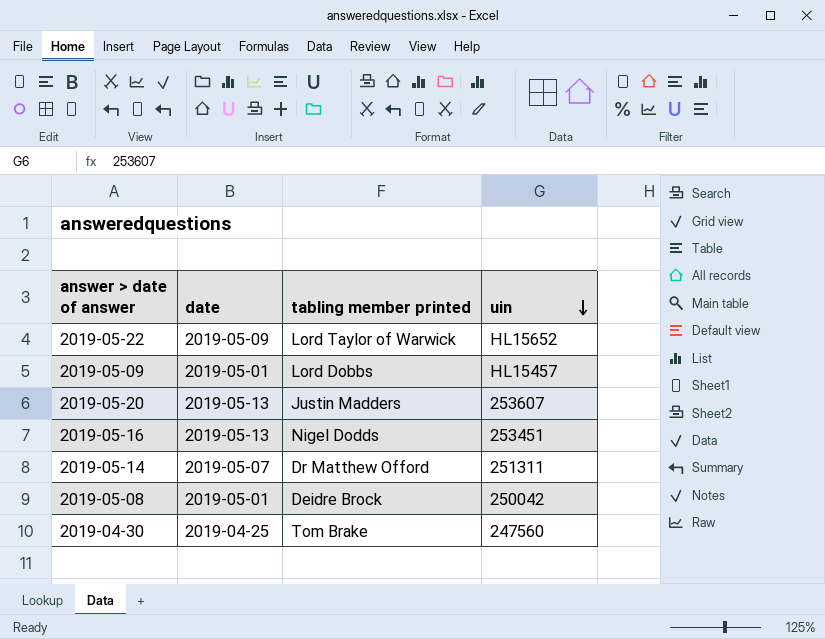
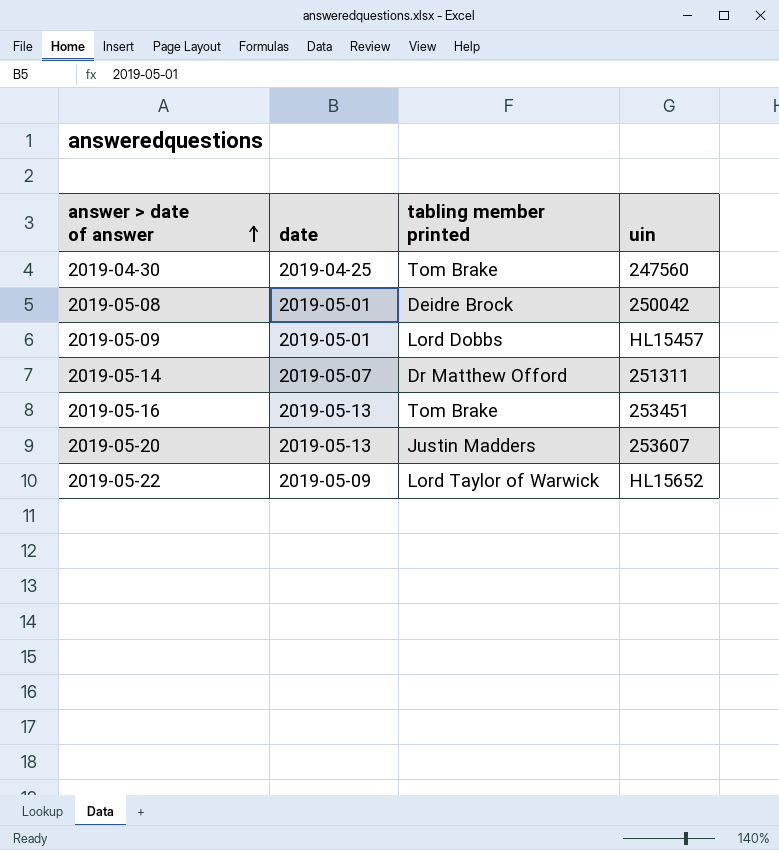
row order: uin descending -> answer > date of answer ascending
2019-05-16 | tabling member printed: Nigel Dodds -> Tom Brake

